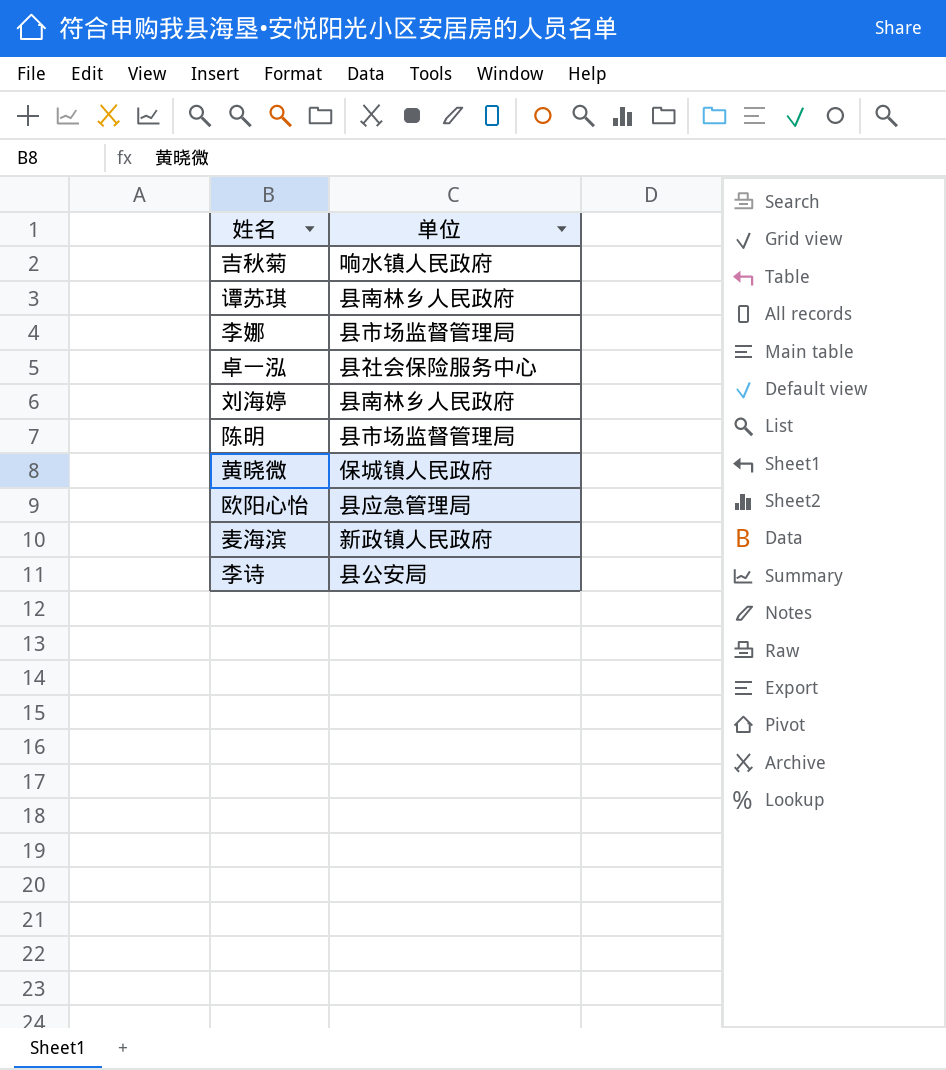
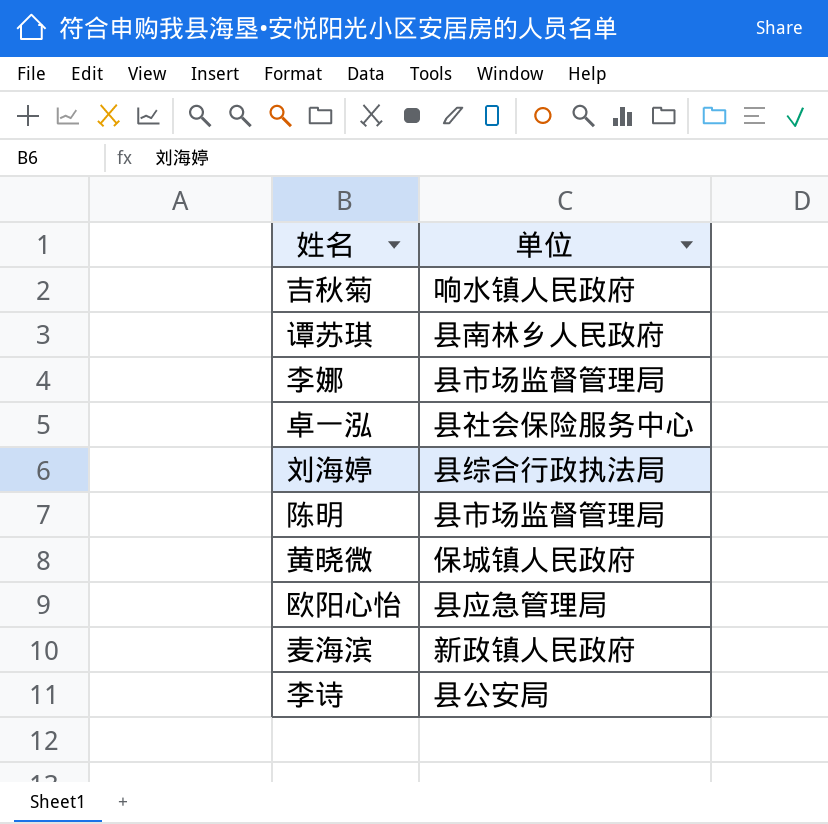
刘海婷 | 单位: 县南林乡人民政府 -> 县综合行政执法局

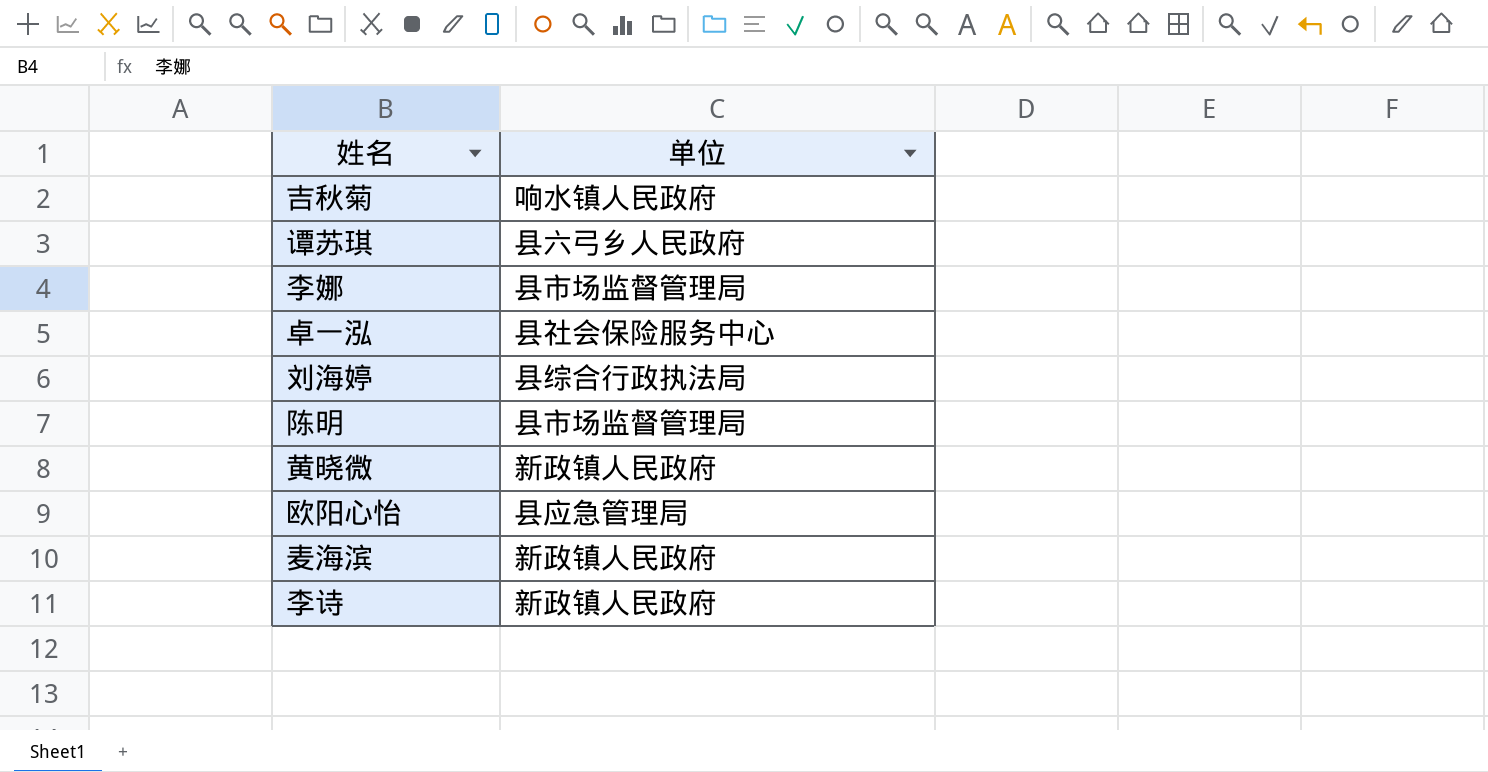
谭苏琪 | 单位: 县南林乡人民政府 -> 县六弓乡人民政府
黄晓微 | 单位: 保城镇人民政府 -> 新政镇人民政府
李诗 | 单位: 县公安局 -> 新政镇人民政府

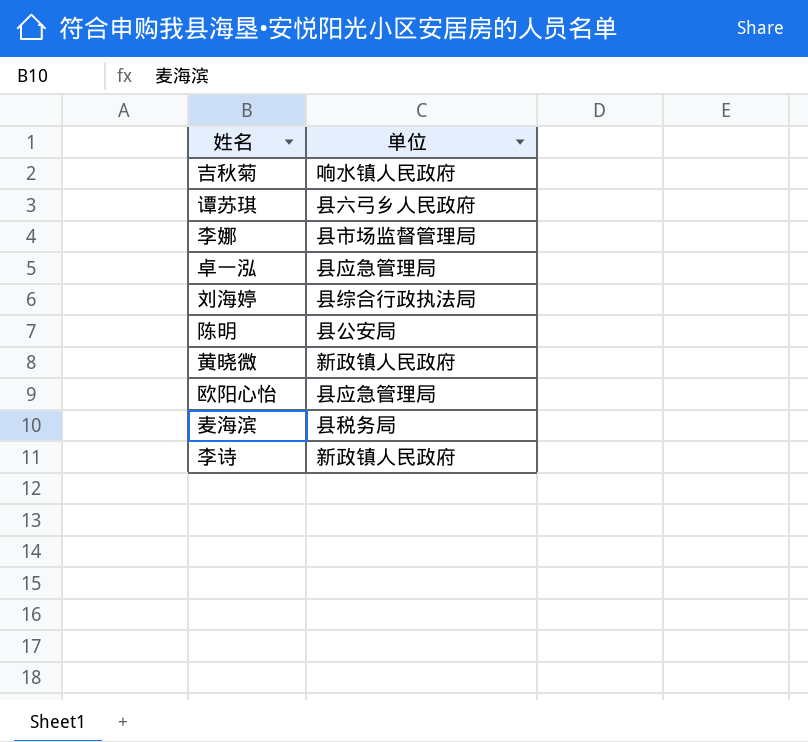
卓一泓 | 单位: 县社会保险服务中心 -> 县应急管理局
陈明 | 单位: 县市场监督管理局 -> 县公安局
麦海滨 | 单位: 新政镇人民政府 -> 县税务局

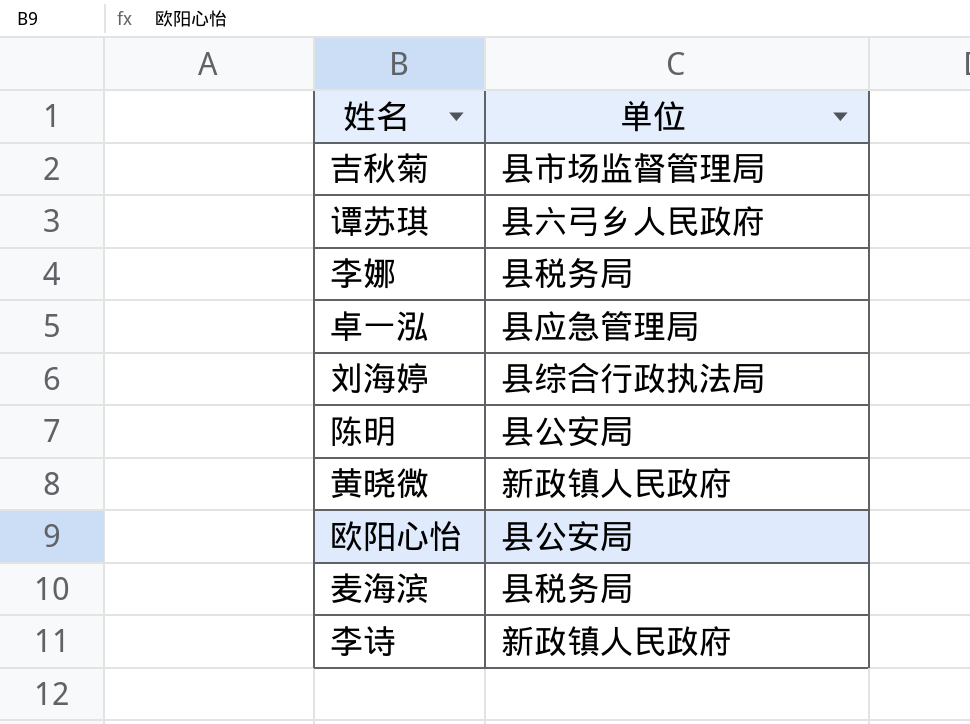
吉秋菊 | 单位: 响水镇人民政府 -> 县市场监督管理局
李娜 | 单位: 县市场监督管理局 -> 县税务局
欧阳心怡 | 单位: 县应急管理局 -> 县公安局

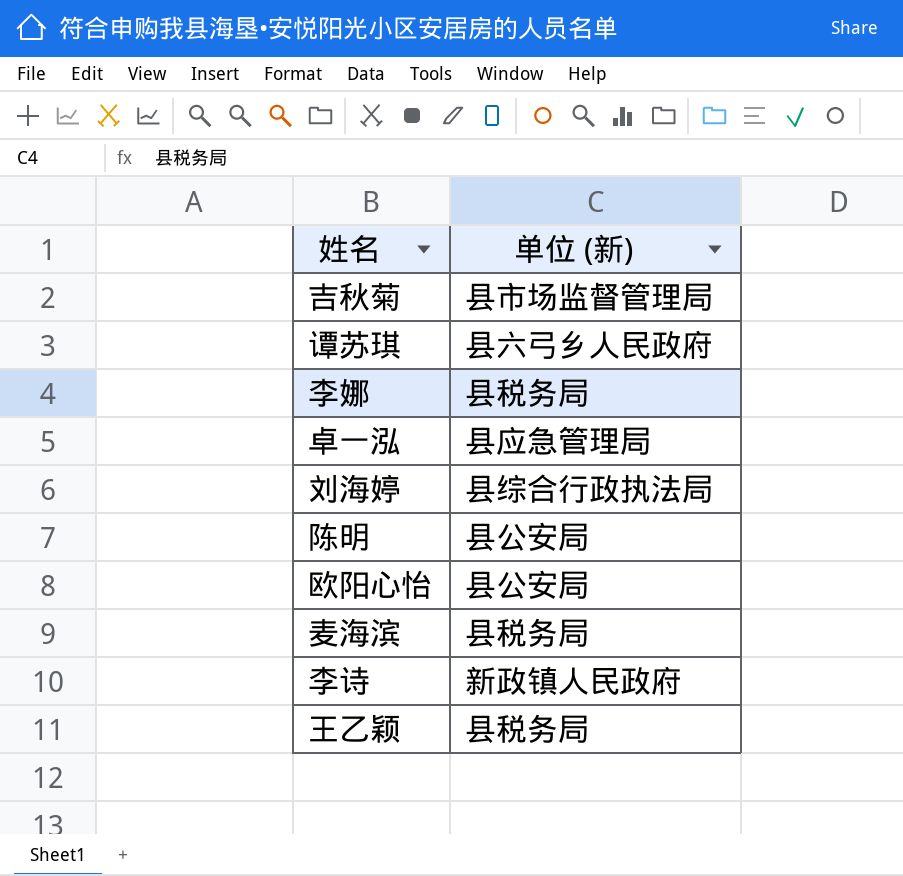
column name: 单位 -> 单位 (新)
row 黄晓微: 新政镇人民政府 -> none
row 王乙颖: none -> 县税务局

